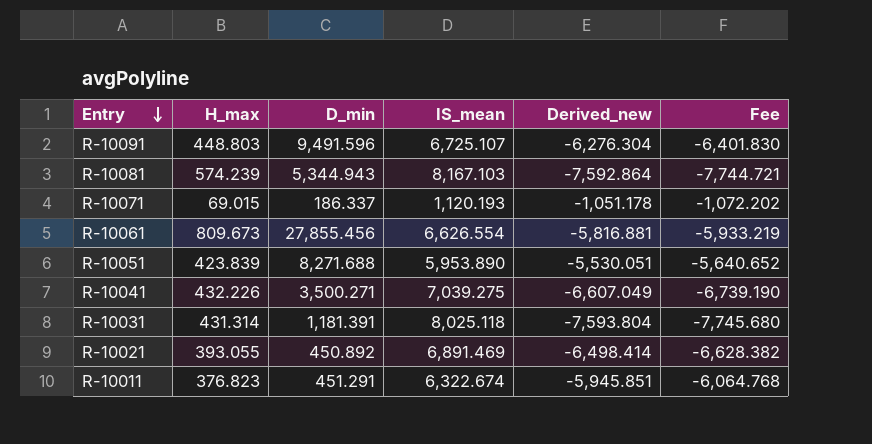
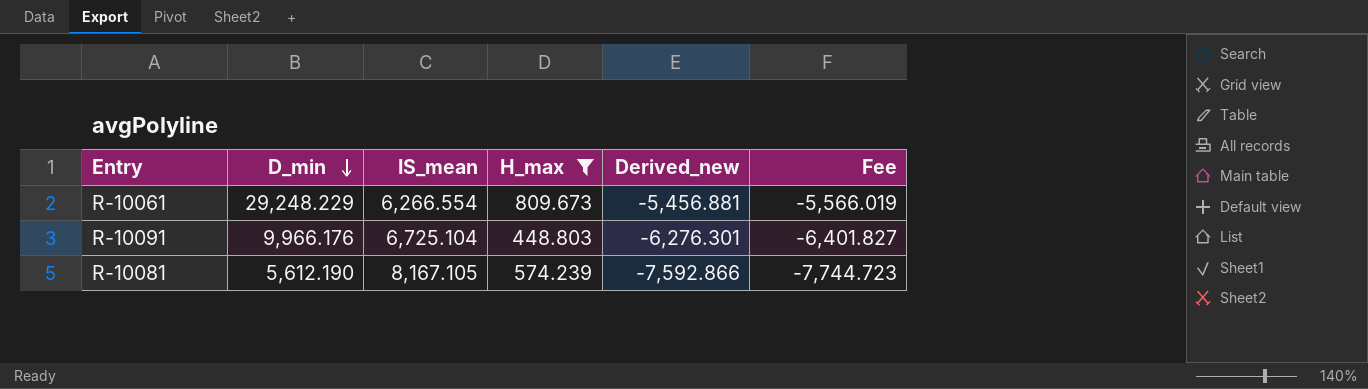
filter: none -> H_max >= 448.803
row order: Entry descending -> D_min descending
column H_max | position: 2 -> 4
R-10061 | D_min: 27,855.456 -> 29,248.229
R-10061 | IS_mean: 6,626.554 -> 6,266.554
R-10061 | Derived_new: -5,816.881 -> -5,456.881
R-10061 | Fee: -5,933.219 -> -5,566.019
R-10091 | D_min: 9,491.596 -> 9,966.176
R-10091 | IS_mean: 6,725.107 -> 6,725.104
R-10091 | Derived_new: -6,276.304 -> -6,276.301
R-10091 | Fee: -6,401.830 -> -6,401.827
R-10081 | D_min: 5,344.943 -> 5,612.190
R-10081 | IS_mean: 8,167.103 -> 8,167.105
R-10081 | Derived_new: -7,592.864 -> -7,592.866
R-10081 | Fee: -7,744.721 -> -7,744.723

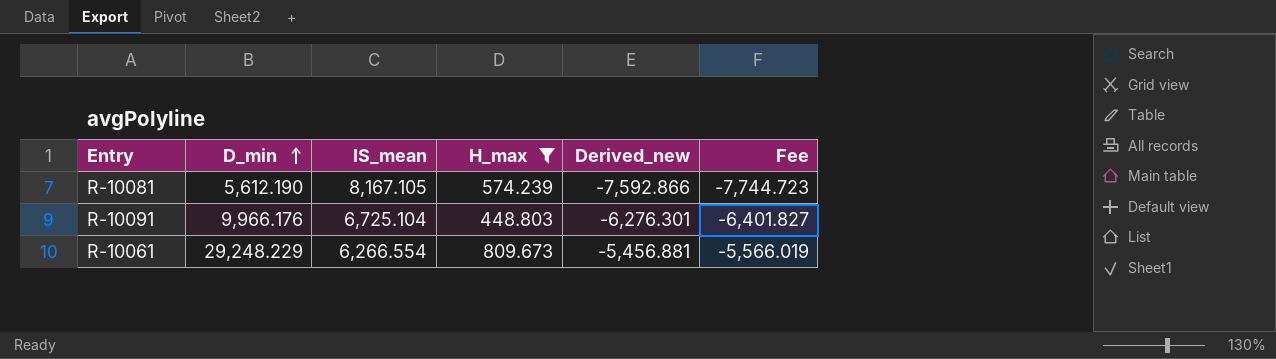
row order: D_min descending -> D_min ascending

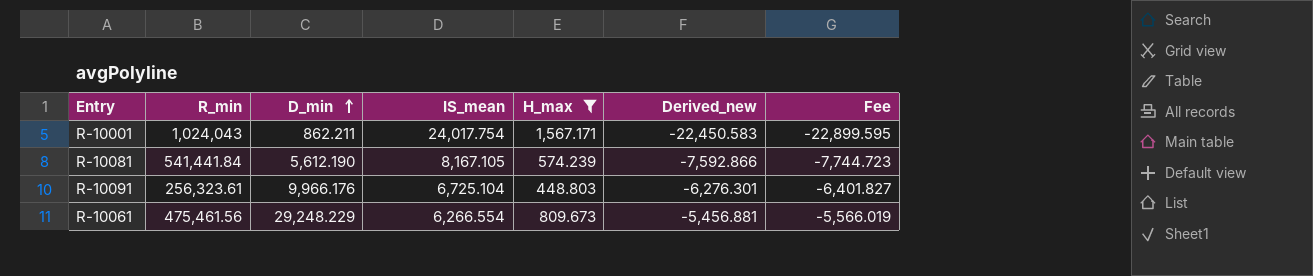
column R_min | position: none -> 2
row R-10001: none -> 1,024,043 | 862.211 | 24,017.754 | 1,567.171 | -22,450.583 | -22,899.595

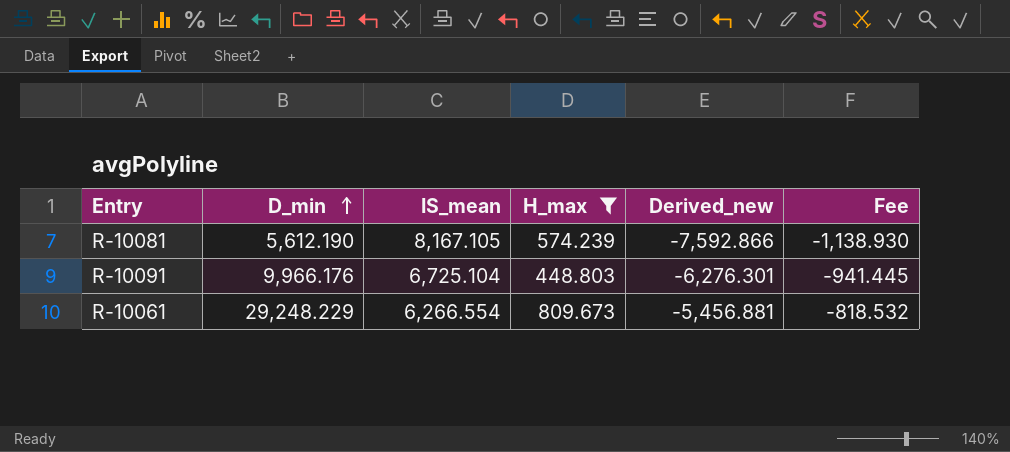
column R_min | position: 2 -> none
column Fee | formula: [Derived_new] * 1.02 -> [Derived_new] * 0.15
row R-10001: 1,024,043 | 862.211 | 24,017.754 | 1,567.171 | -22,450.583 | -22,899.595 -> none

